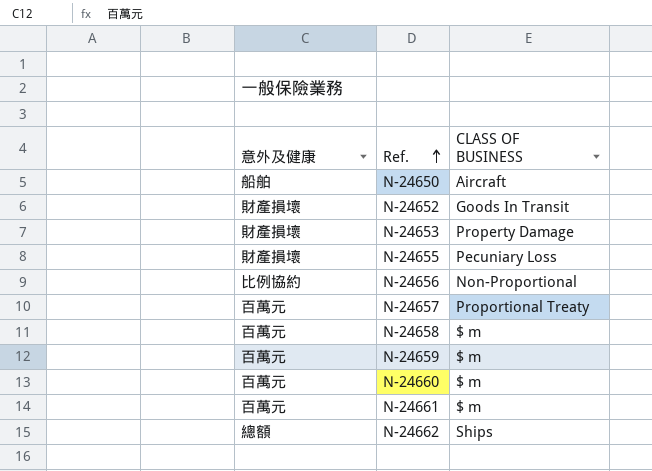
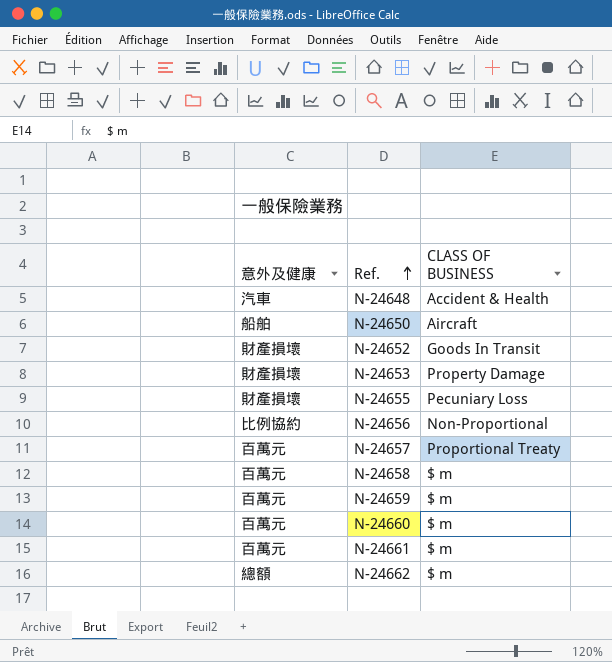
row N-24648: none -> 汽車 | Accident & Health
N-24662 | CLASS OF BUSINESS: Ships -> $ m

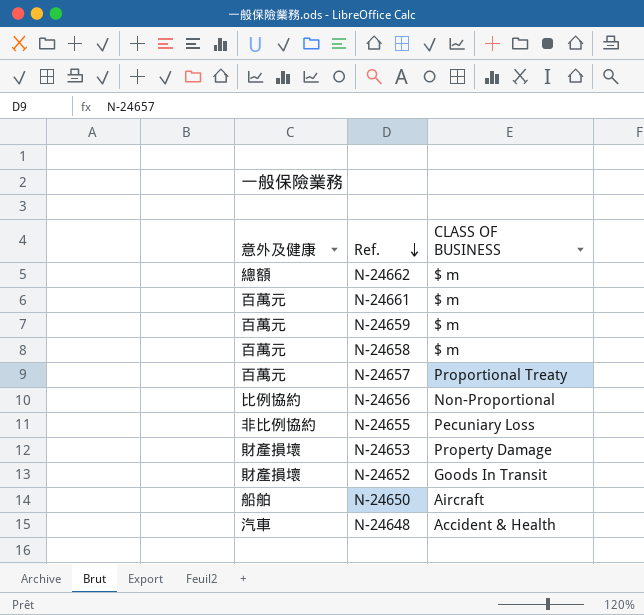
row order: Ref. ascending -> Ref. descending
row N-24660: 百萬元 | $ m -> none
N-24655 | 意外及健康: 財產損壞 -> 非比例協約

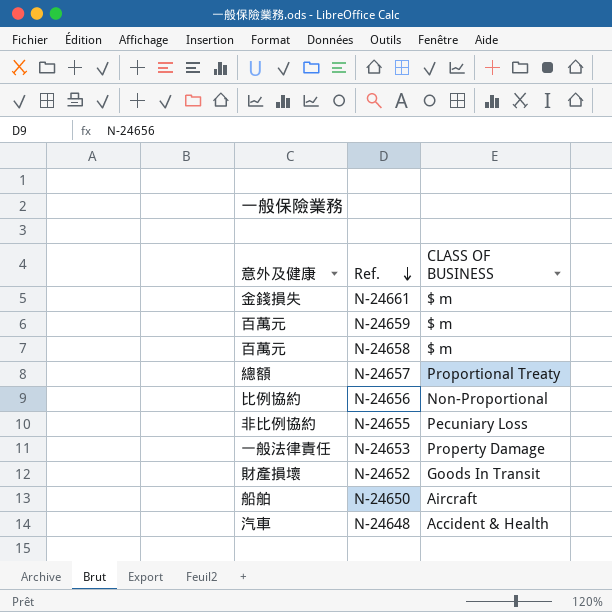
row N-24662: 總額 | $ m -> none
N-24661 | 意外及健康: 百萬元 -> 金錢損失
N-24657 | 意外及健康: 百萬元 -> 總額
N-24653 | 意外及健康: 財產損壞 -> 一般法律責任

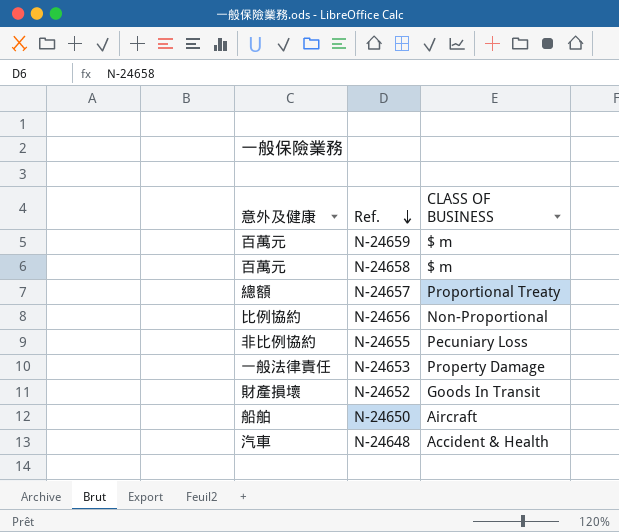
row N-24661: 金錢損失 | $ m -> none

